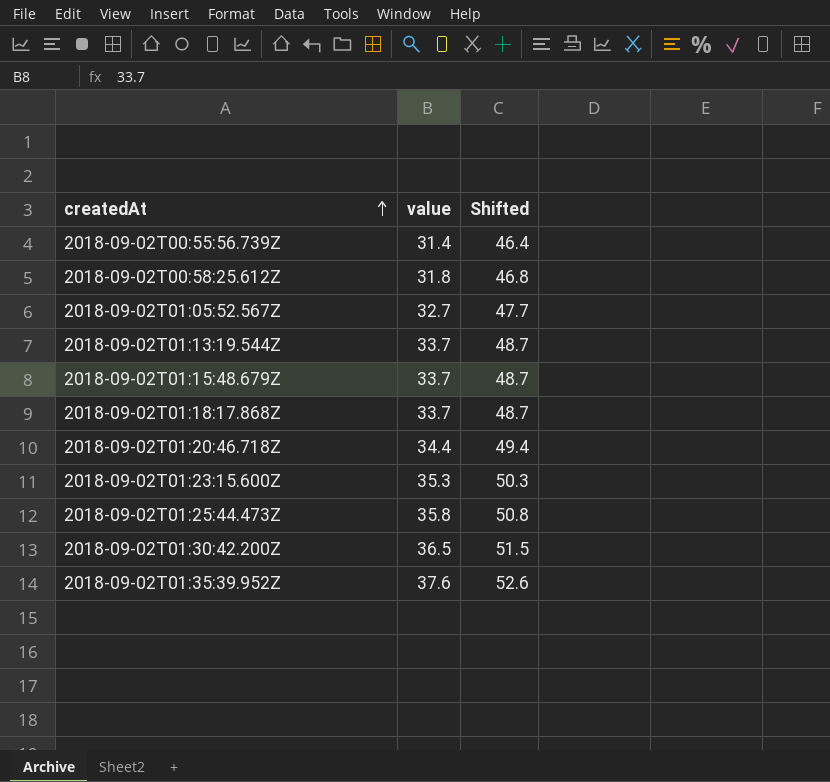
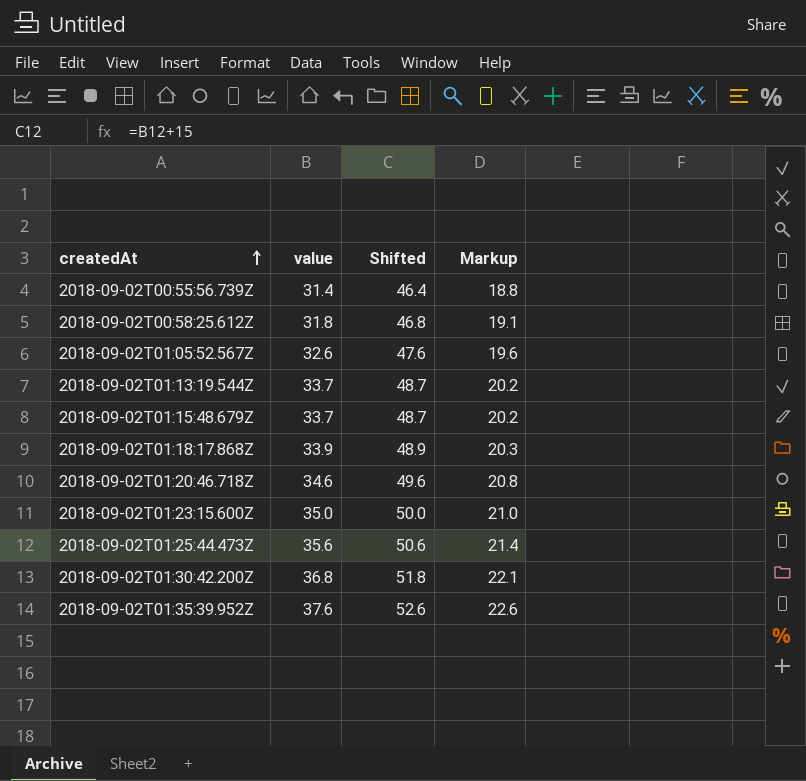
column Markup | formula: none -> [value] * 0.6
2018-09-02T01:05:52.567Z | value: 32.7 -> 32.6
2018-09-02T01:05:52.567Z | Shifted: 47.7 -> 47.6
2018-09-02T01:18:17.868Z | value: 33.7 -> 33.9
2018-09-02T01:18:17.868Z | Shifted: 48.7 -> 48.9
2018-09-02T01:20:46.718Z | value: 34.4 -> 34.6
2018-09-02T01:20:46.718Z | Shifted: 49.4 -> 49.6
2018-09-02T01:23:15.600Z | value: 35.3 -> 35.0
2018-09-02T01:23:15.600Z | Shifted: 50.3 -> 50.0
2018-09-02T01:25:44.473Z | value: 35.8 -> 35.6
2018-09-02T01:25:44.473Z | Shifted: 50.8 -> 50.6
2018-09-02T01:30:42.200Z | value: 36.5 -> 36.8
2018-09-02T01:30:42.200Z | Shifted: 51.5 -> 51.8

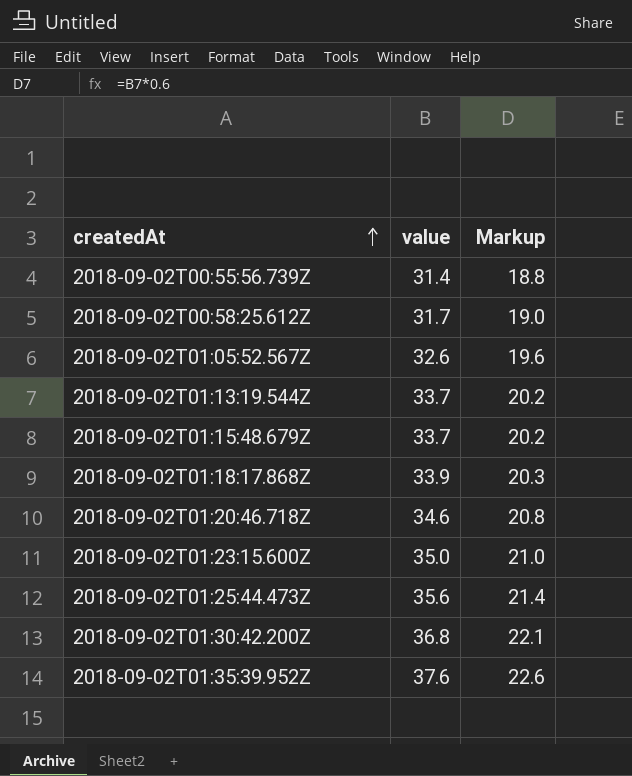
column Shifted | formula: [value] + 15 -> none
2018-09-02T00:58:25.612Z | value: 31.8 -> 31.7
2018-09-02T00:58:25.612Z | Markup: 19.1 -> 19.0

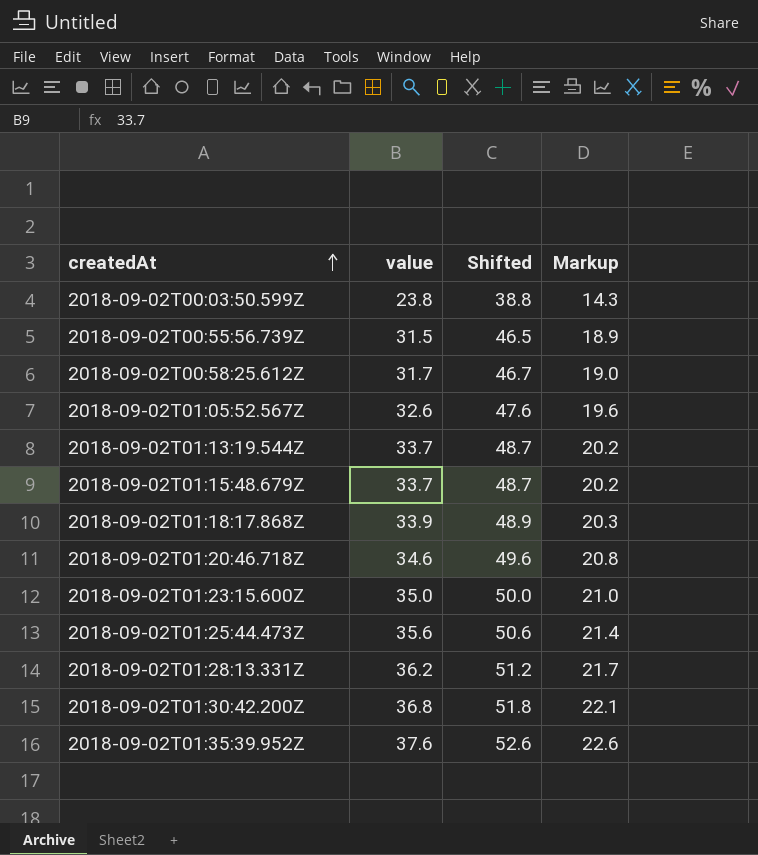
column Shifted | formula: none -> [value] + 15
row 2018-09-02T00:03:50.599Z: none -> 23.8 | 38.8 | 14.3
2018-09-02T00:55:56.739Z | value: 31.4 -> 31.5
2018-09-02T00:55:56.739Z | Markup: 18.8 -> 18.9
row 2018-09-02T01:28:13.331Z: none -> 36.2 | 51.2 | 21.7

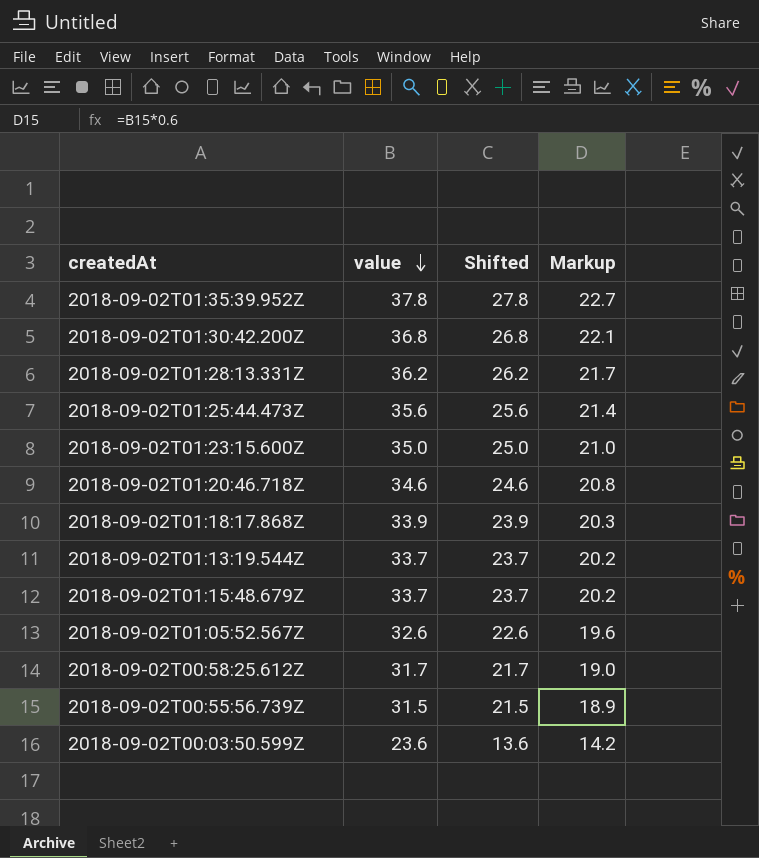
row order: createdAt ascending -> value descending
column Shifted | formula: [value] + 15 -> [value] - 10
2018-09-02T01:35:39.952Z | value: 37.6 -> 37.8
2018-09-02T01:35:39.952Z | Markup: 22.6 -> 22.7
2018-09-02T00:03:50.599Z | value: 23.8 -> 23.6
2018-09-02T00:03:50.599Z | Markup: 14.3 -> 14.2

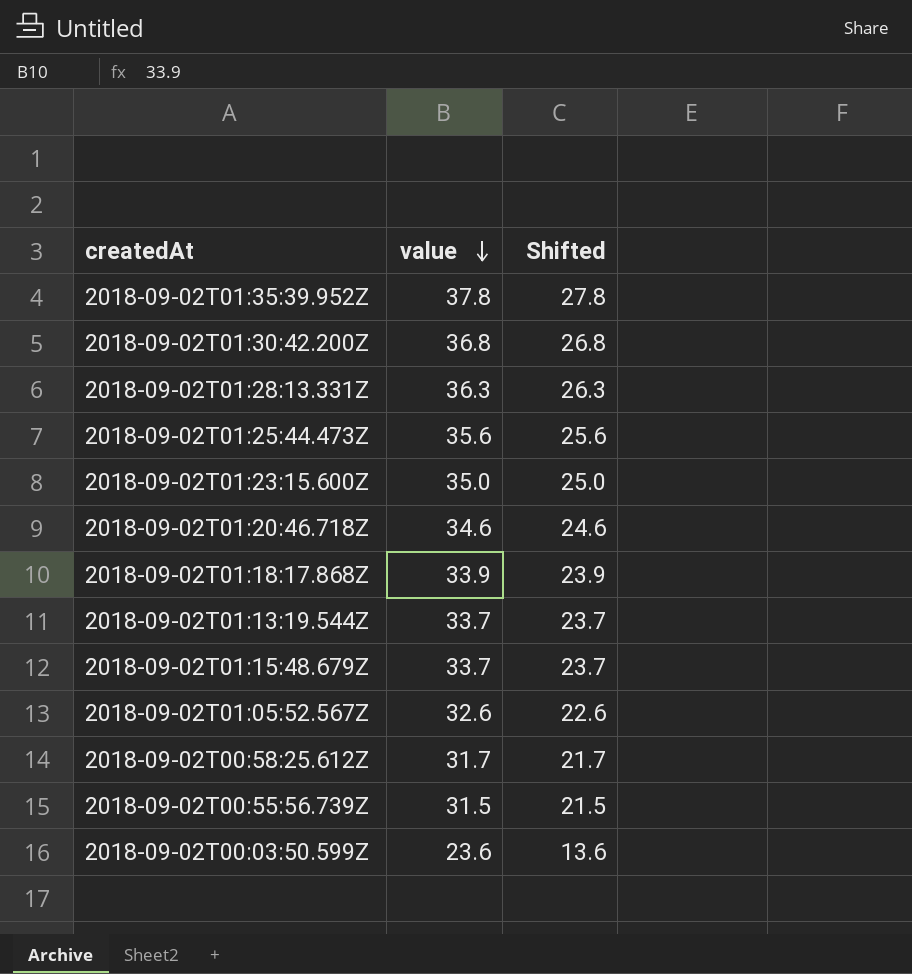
column Markup | formula: [value] * 0.6 -> none
2018-09-02T01:28:13.331Z | value: 36.2 -> 36.3
2018-09-02T01:28:13.331Z | Shifted: 26.2 -> 26.3

